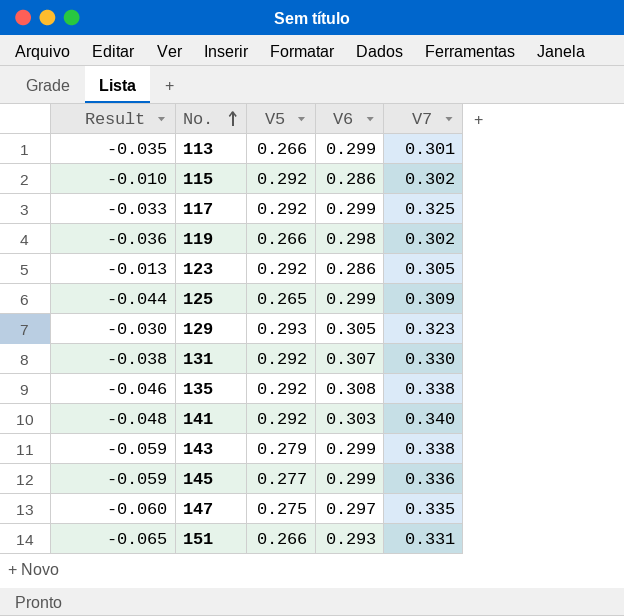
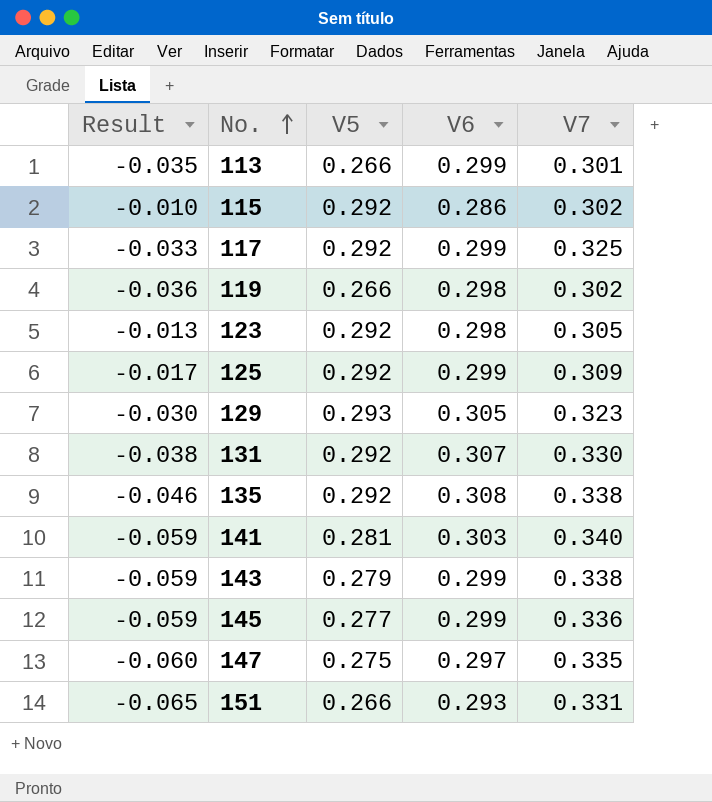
123 | V6: 0.286 -> 0.298
125 | Result: -0.044 -> -0.017
125 | V5: 0.265 -> 0.292
141 | Result: -0.048 -> -0.059
141 | V5: 0.292 -> 0.281

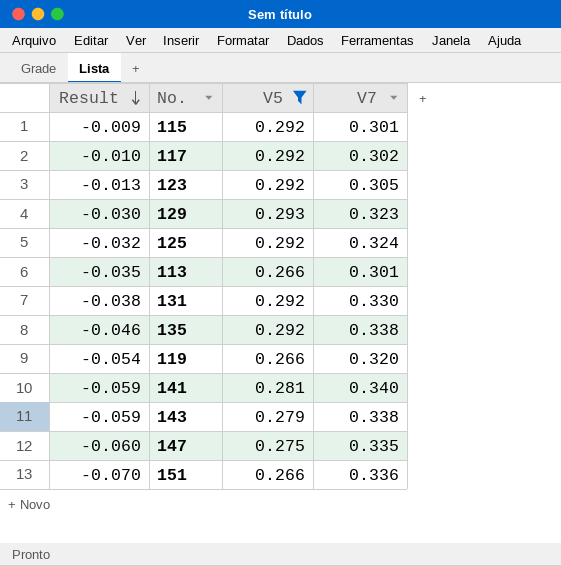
filter: none -> V5 != 0.277
row order: No. ascending -> Result descending
column V6 | position: 4 -> none
115 | Result: -0.010 -> -0.009
115 | V7: 0.302 -> 0.301
117 | Result: -0.033 -> -0.010
117 | V7: 0.325 -> 0.302
125 | Result: -0.017 -> -0.032
125 | V7: 0.309 -> 0.324
119 | Result: -0.036 -> -0.054
119 | V7: 0.302 -> 0.320
151 | Result: -0.065 -> -0.070
151 | V7: 0.331 -> 0.336

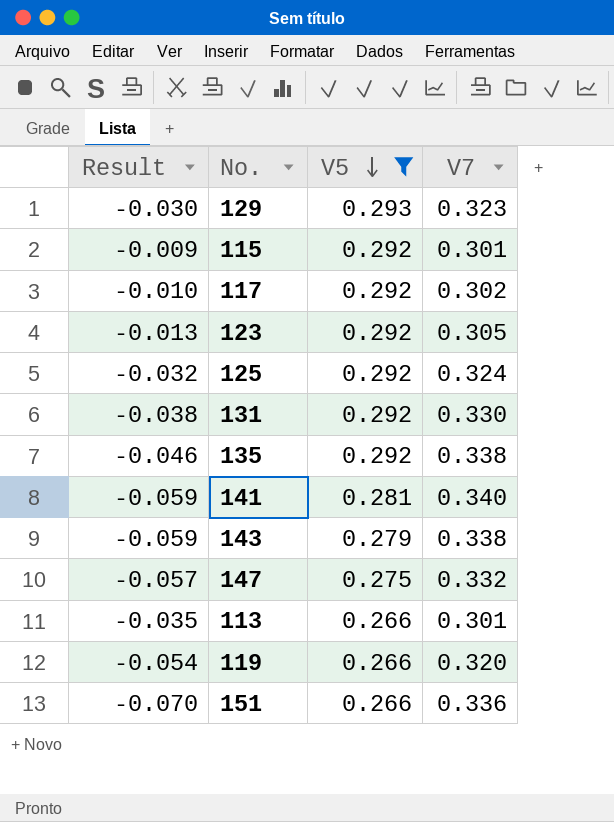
row order: Result descending -> V5 descending
147 | Result: -0.060 -> -0.057
147 | V7: 0.335 -> 0.332

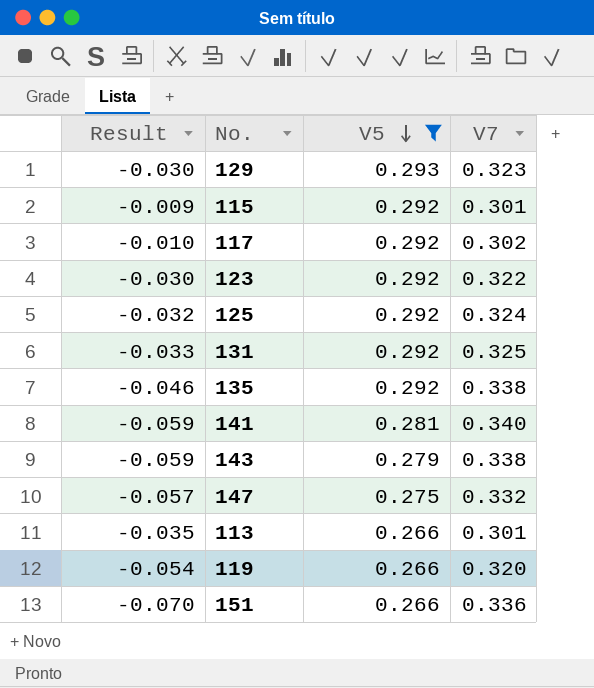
123 | Result: -0.013 -> -0.030
123 | V7: 0.305 -> 0.322
131 | Result: -0.038 -> -0.033
131 | V7: 0.330 -> 0.325

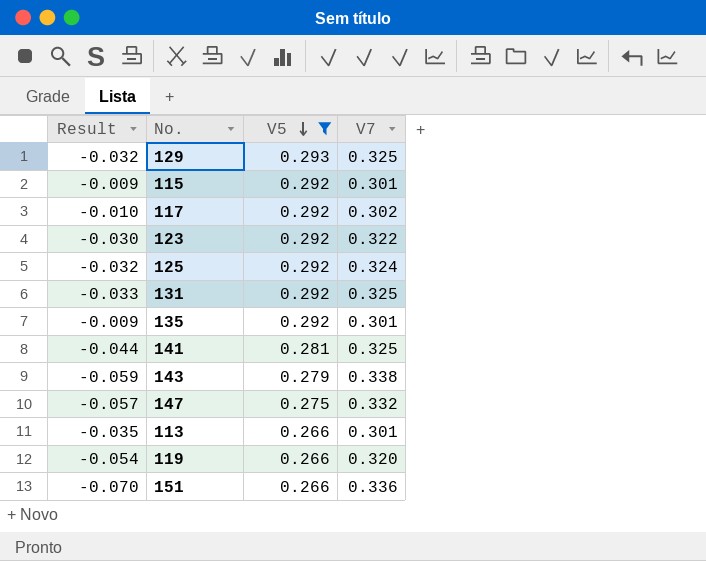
129 | Result: -0.030 -> -0.032
129 | V7: 0.323 -> 0.325
135 | Result: -0.046 -> -0.009
135 | V7: 0.338 -> 0.301
141 | Result: -0.059 -> -0.044
141 | V7: 0.340 -> 0.325

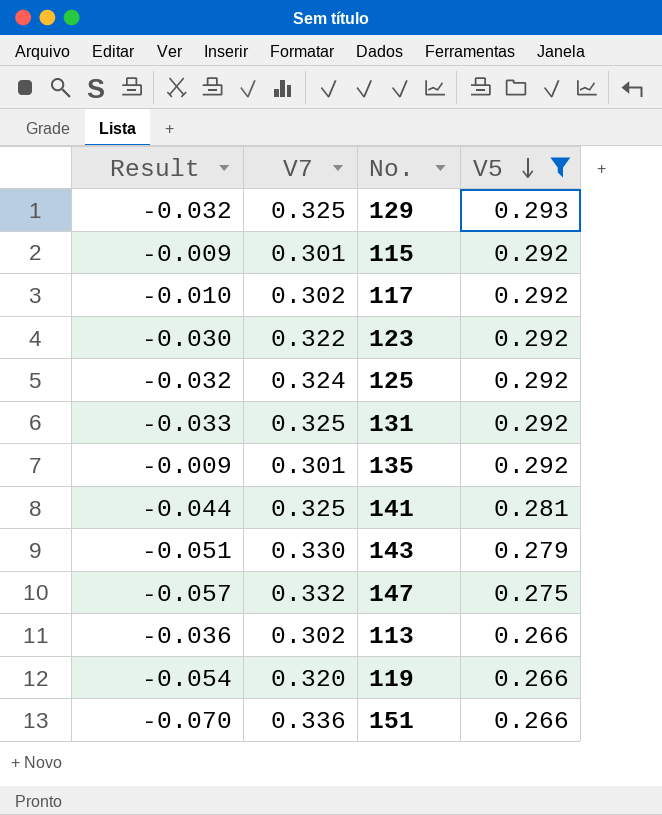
column V7 | position: 4 -> 2
143 | Result: -0.059 -> -0.051
143 | V7: 0.338 -> 0.330
113 | Result: -0.035 -> -0.036
113 | V7: 0.301 -> 0.302

